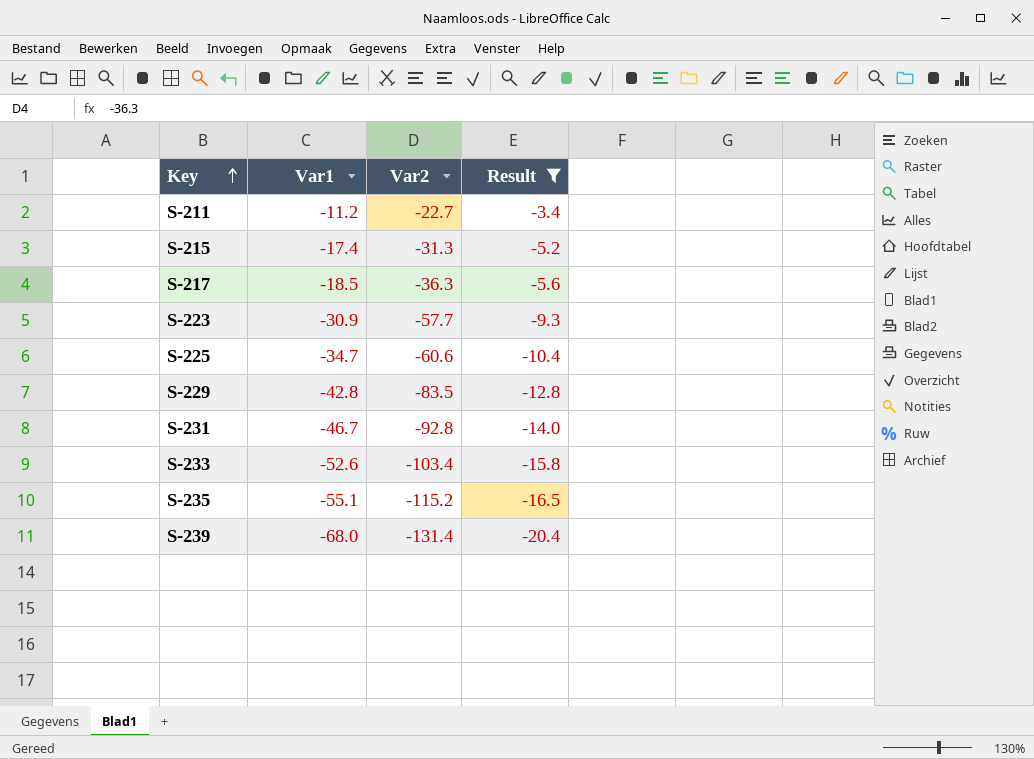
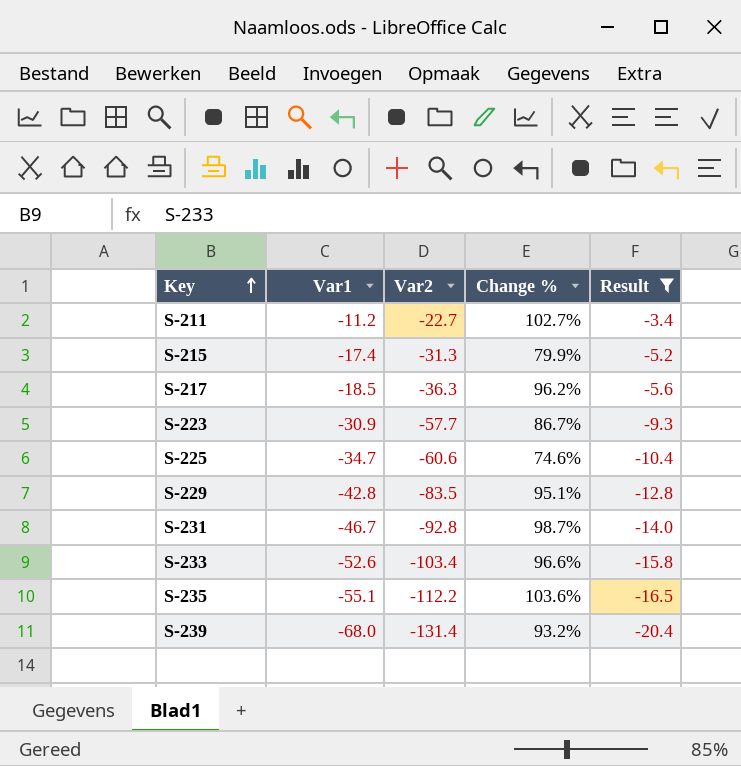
column Change % | formula: none -> ([Var2] - [Var1]) / [Var1]
S-235 | Var2: -115.2 -> -112.2

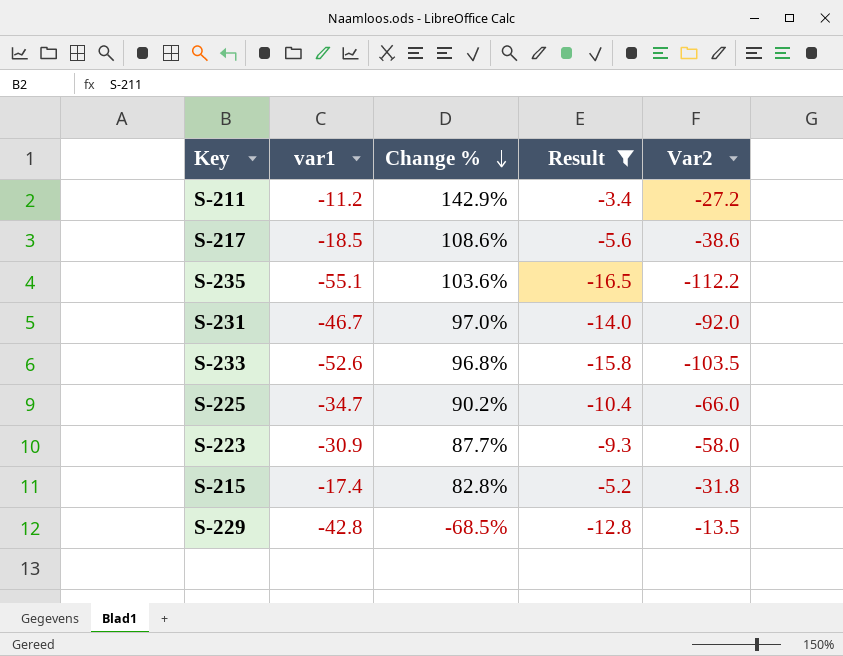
row order: Key ascending -> Change % descending
column name: Var1 -> var1
column Var2 | position: 3 -> 5
row S-239: -68.0 | -131.4 | 93.2% | -20.4 -> none
S-211 | Change %: 102.7% -> 142.9%
S-211 | Var2: -22.7 -> -27.2
S-217 | Change %: 96.2% -> 108.6%
S-217 | Var2: -36.3 -> -38.6
S-231 | Change %: 98.7% -> 97.0%
S-231 | Var2: -92.8 -> -92.0
S-233 | Change %: 96.6% -> 96.8%
S-233 | Var2: -103.4 -> -103.5
S-225 | Change %: 74.6% -> 90.2%
S-225 | Var2: -60.6 -> -66.0
S-223 | Change %: 86.7% -> 87.7%
S-223 | Var2: -57.7 -> -58.0
S-215 | Change %: 79.9% -> 82.8%
S-215 | Var2: -31.3 -> -31.8
S-229 | Change %: 95.1% -> -68.5%
S-229 | Var2: -83.5 -> -13.5

